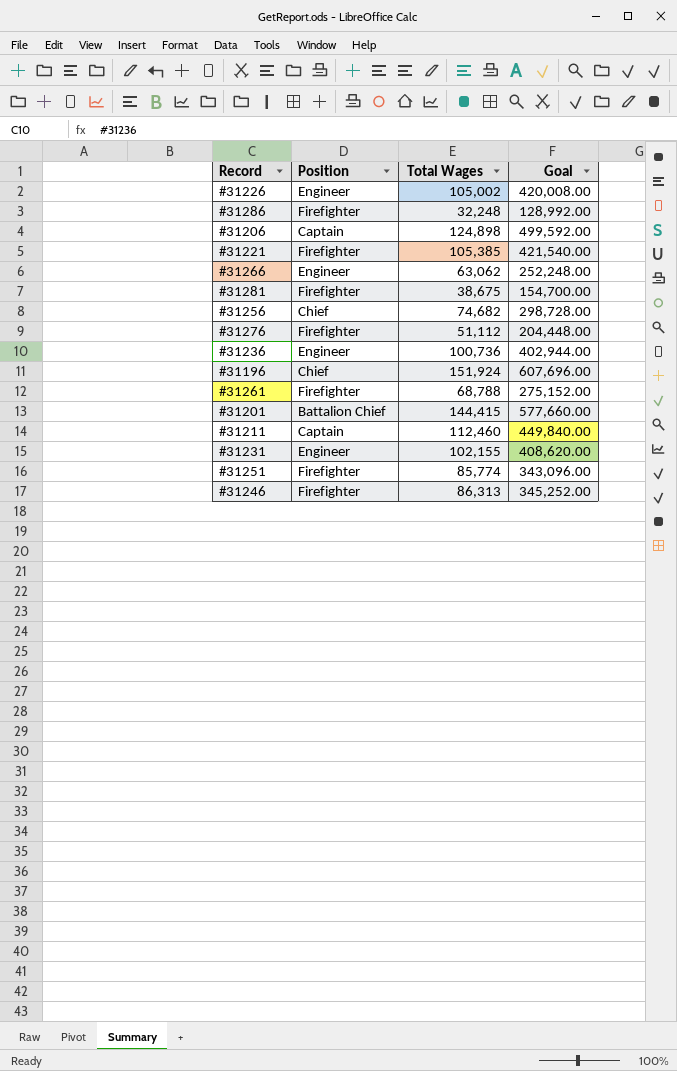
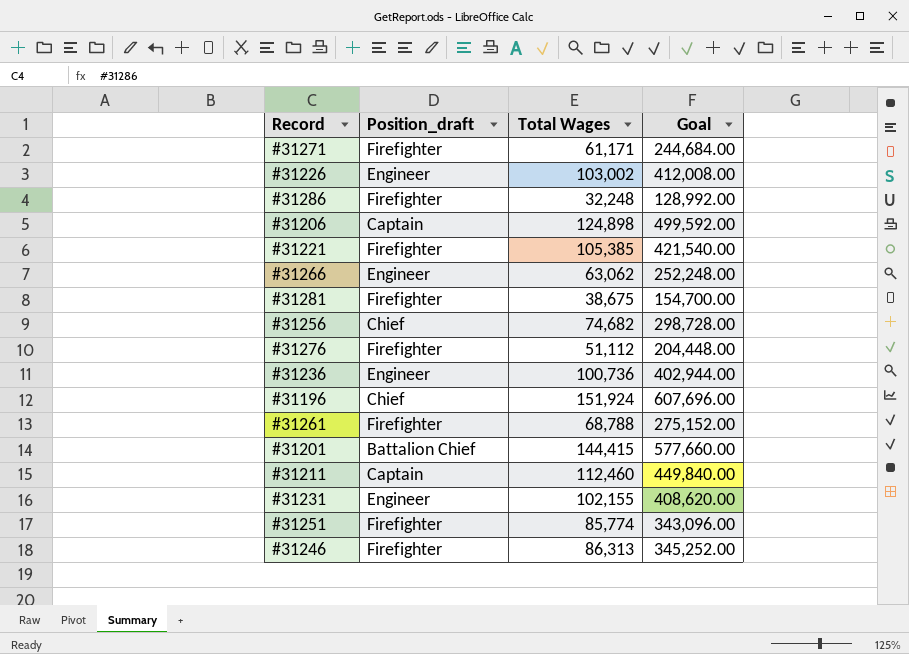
column name: Position -> Position_draft
row #31271: none -> Firefighter | 61,171 | 244,684.00
#31226 | Total Wages: 105,002 -> 103,002
#31226 | Goal: 420,008.00 -> 412,008.00

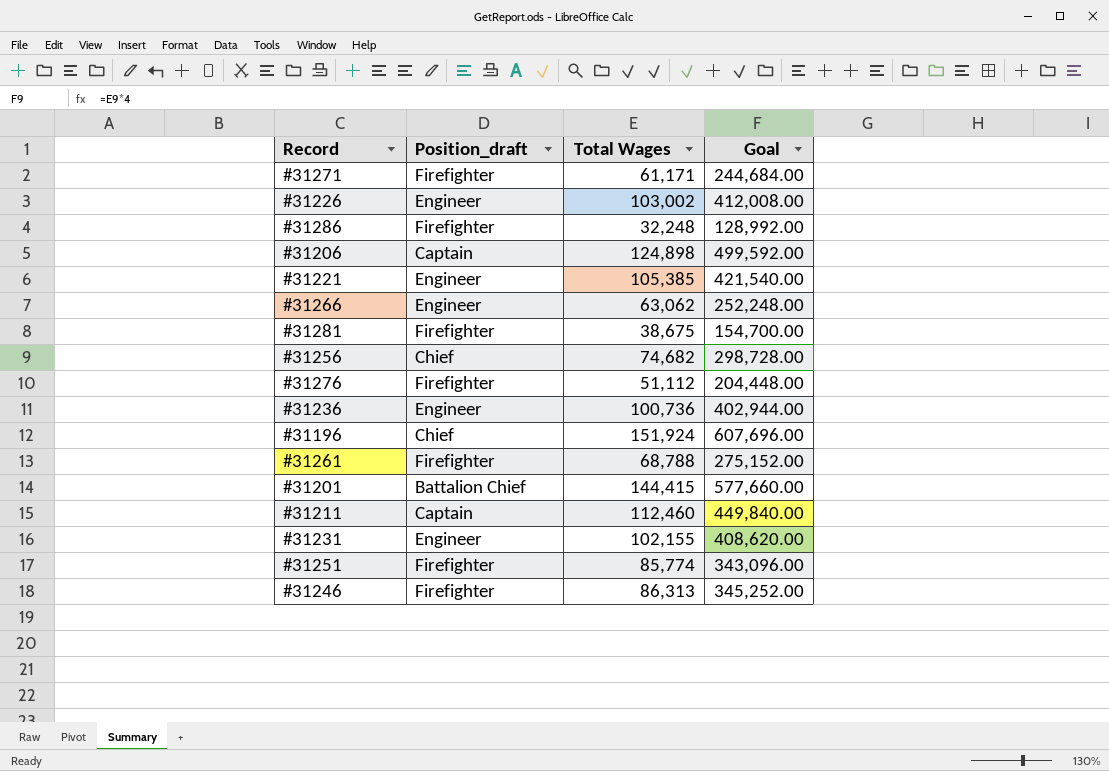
#31221 | Position_draft: Firefighter -> Engineer

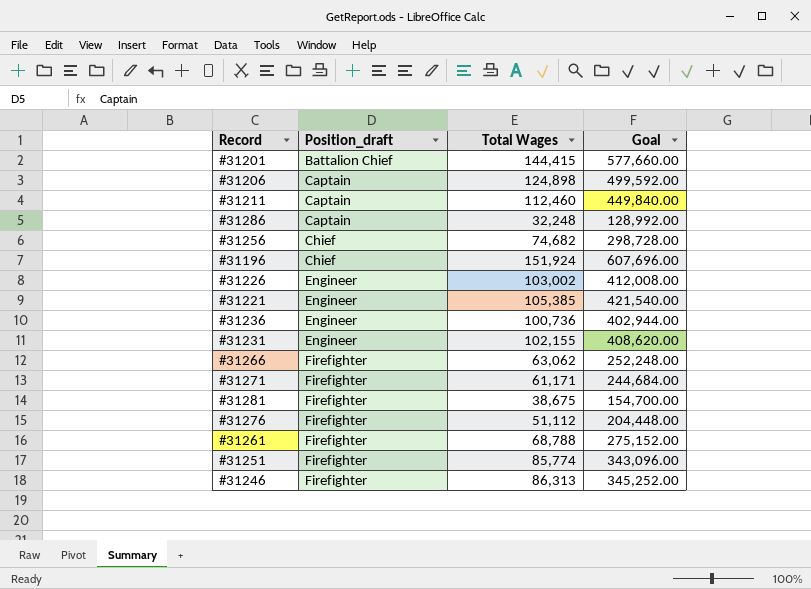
row order: none -> Position_draft ascending
#31286 | Position_draft: Firefighter -> Captain
#31266 | Position_draft: Engineer -> Firefighter

